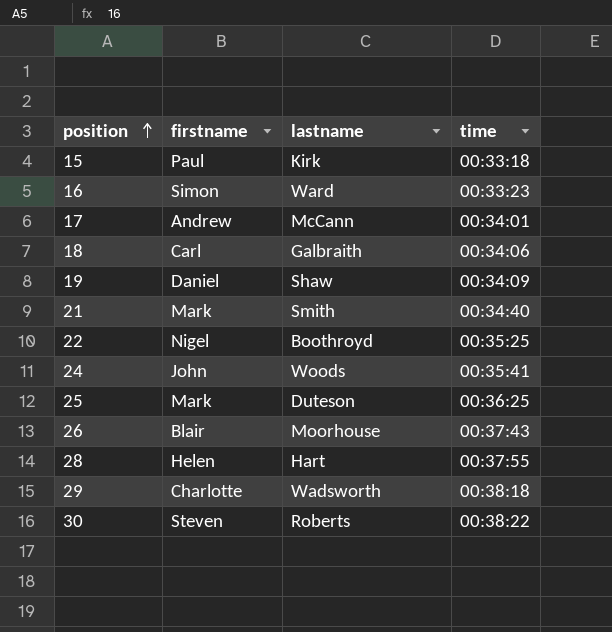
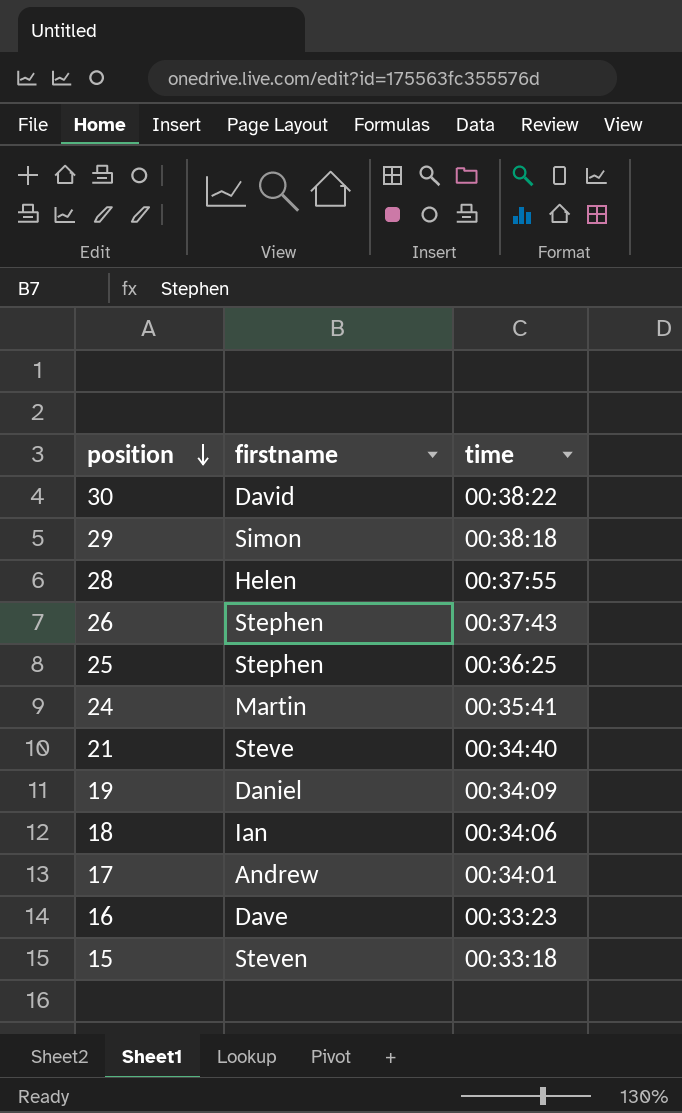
row order: position ascending -> position descending
column lastname | position: 3 -> none
row 22: Nigel | Boothroyd | 00:35:25 -> none
30 | firstname: Steven -> David
29 | firstname: Charlotte -> Simon
26 | firstname: Blair -> Stephen
25 | firstname: Mark -> Stephen
24 | firstname: John -> Martin
21 | firstname: Mark -> Steve
18 | firstname: Carl -> Ian
16 | firstname: Simon -> Dave
15 | firstname: Paul -> Steven

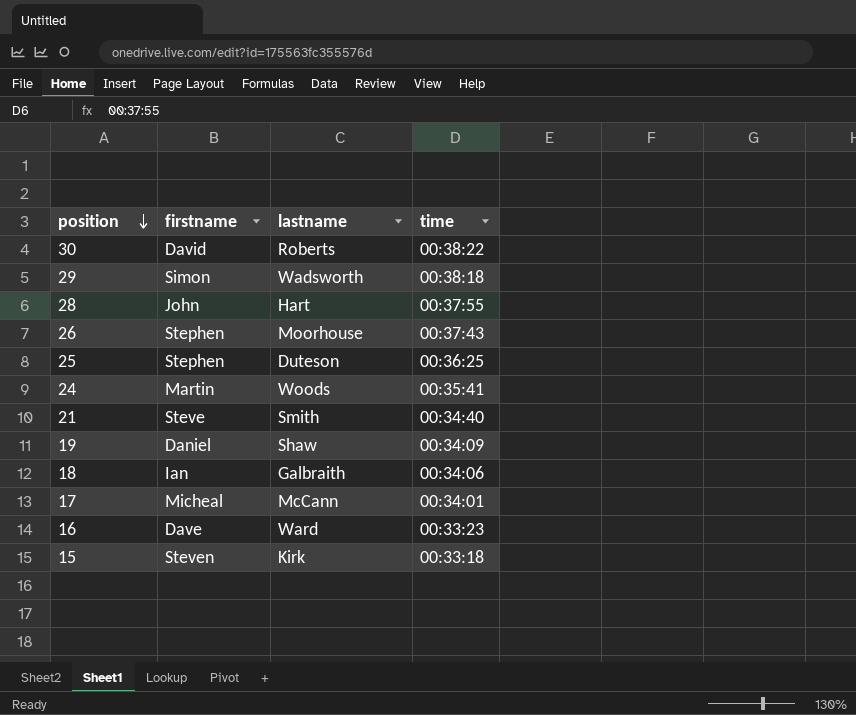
column lastname | position: none -> 3
28 | firstname: Helen -> John
17 | firstname: Andrew -> Micheal

